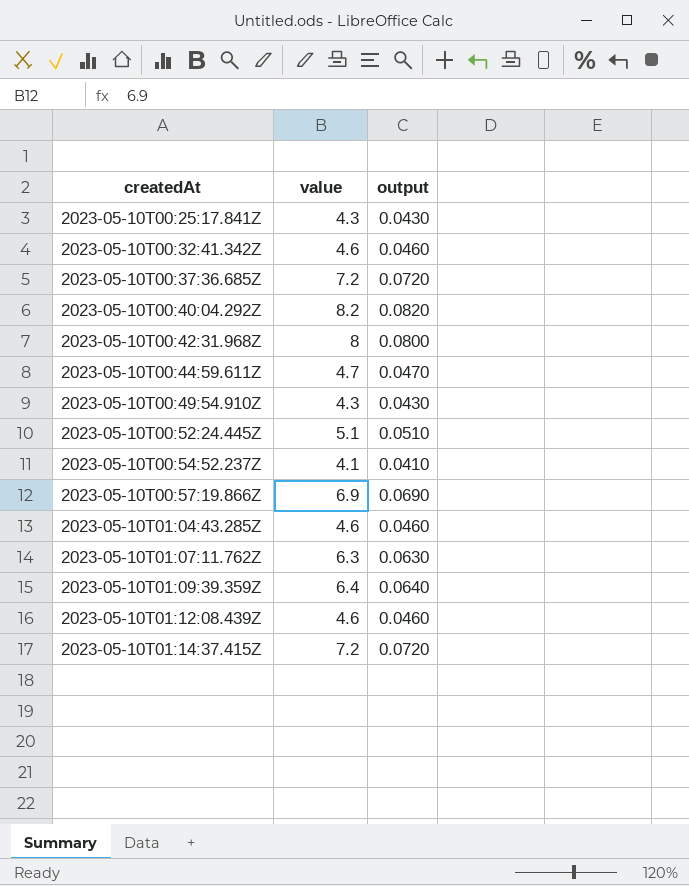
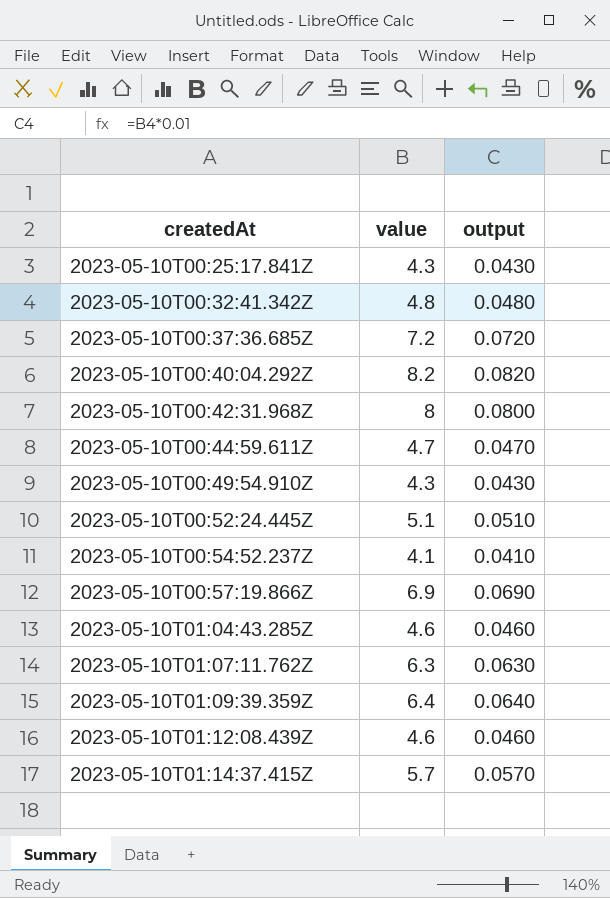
2023-05-10T00:32:41.342Z | value: 4.6 -> 4.8
2023-05-10T00:32:41.342Z | output: 0.0460 -> 0.0480
2023-05-10T01:14:37.415Z | value: 7.2 -> 5.7
2023-05-10T01:14:37.415Z | output: 0.0720 -> 0.0570

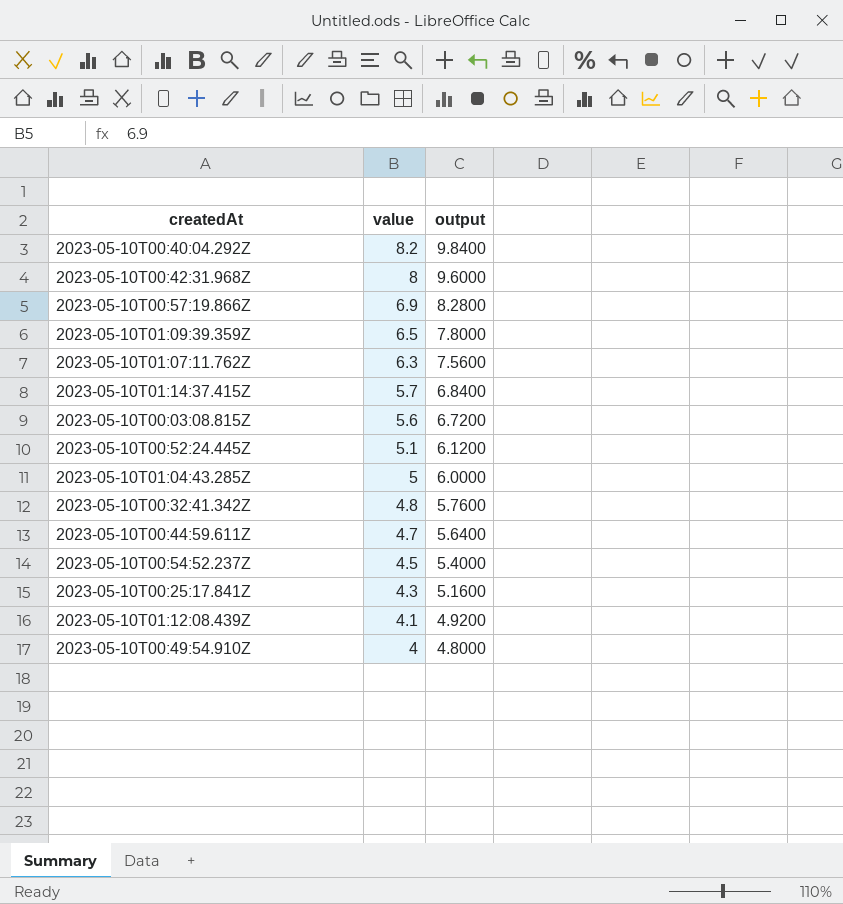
row order: createdAt ascending -> value descending
column output | formula: [value] * 0.01 -> [value] * 1.2
row 2023-05-10T00:37:36.685Z: 7.2 | 0.0720 -> none
2023-05-10T01:09:39.359Z | value: 6.4 -> 6.5
row 2023-05-10T00:03:08.815Z: none -> 5.6 | 6.7200
2023-05-10T01:04:43.285Z | value: 4.6 -> 5
2023-05-10T00:54:52.237Z | value: 4.1 -> 4.5
2023-05-10T01:12:08.439Z | value: 4.6 -> 4.1
2023-05-10T00:49:54.910Z | value: 4.3 -> 4

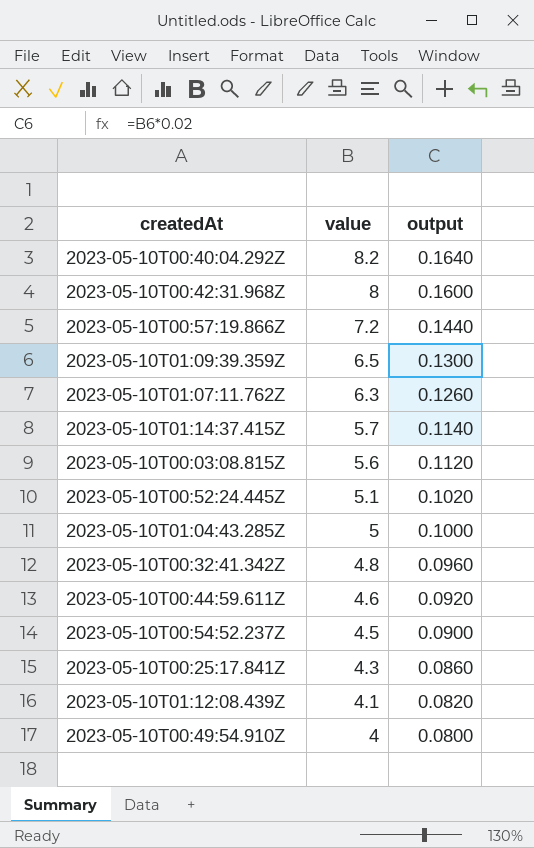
column output | formula: [value] * 1.2 -> [value] * 0.02
2023-05-10T00:57:19.866Z | value: 6.9 -> 7.2
2023-05-10T00:44:59.611Z | value: 4.7 -> 4.6

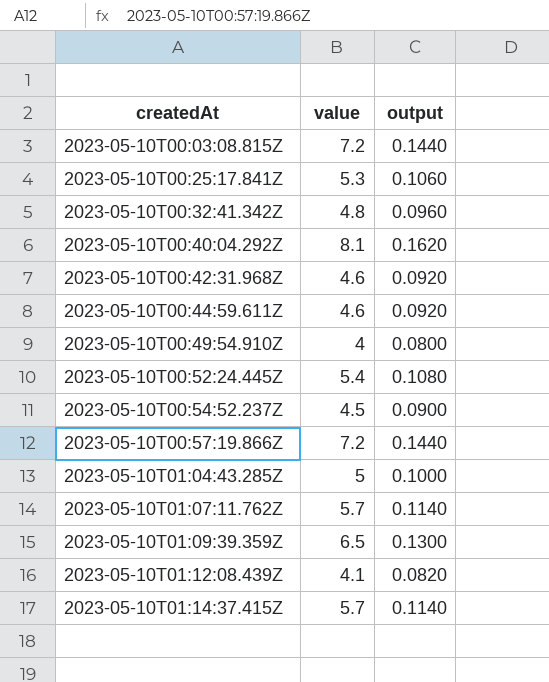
row order: value descending -> createdAt ascending
2023-05-10T00:03:08.815Z | value: 5.6 -> 7.2
2023-05-10T00:03:08.815Z | output: 0.1120 -> 0.1440
2023-05-10T00:25:17.841Z | value: 4.3 -> 5.3
2023-05-10T00:25:17.841Z | output: 0.0860 -> 0.1060
2023-05-10T00:40:04.292Z | value: 8.2 -> 8.1
2023-05-10T00:40:04.292Z | output: 0.1640 -> 0.1620
2023-05-10T00:42:31.968Z | value: 8 -> 4.6
2023-05-10T00:42:31.968Z | output: 0.1600 -> 0.0920
2023-05-10T00:52:24.445Z | value: 5.1 -> 5.4
2023-05-10T00:52:24.445Z | output: 0.1020 -> 0.1080
2023-05-10T01:07:11.762Z | value: 6.3 -> 5.7
2023-05-10T01:07:11.762Z | output: 0.1260 -> 0.1140

